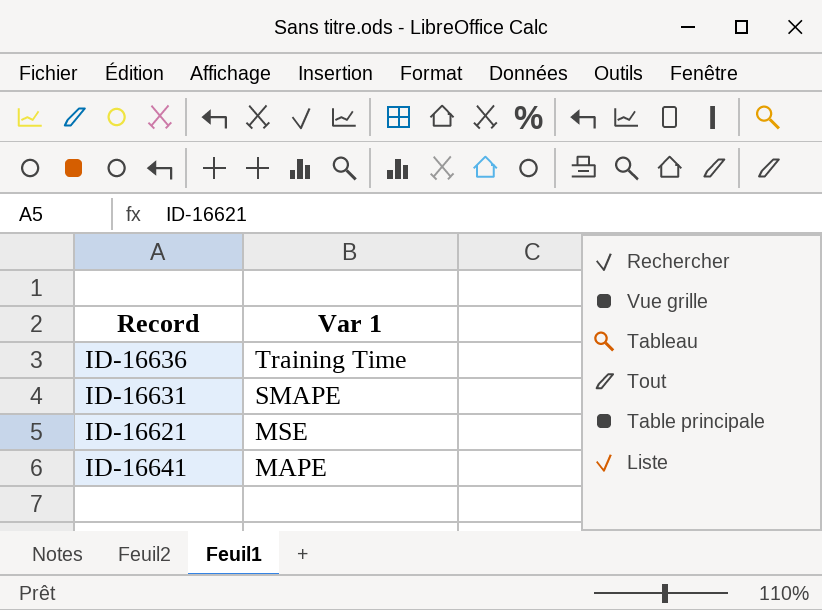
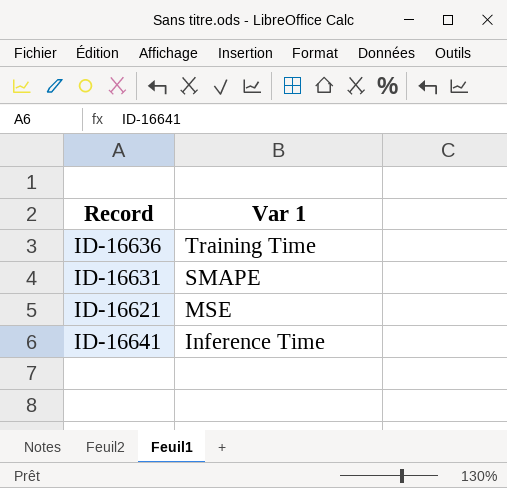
ID-16641 | Var 1: MAPE -> Inference Time

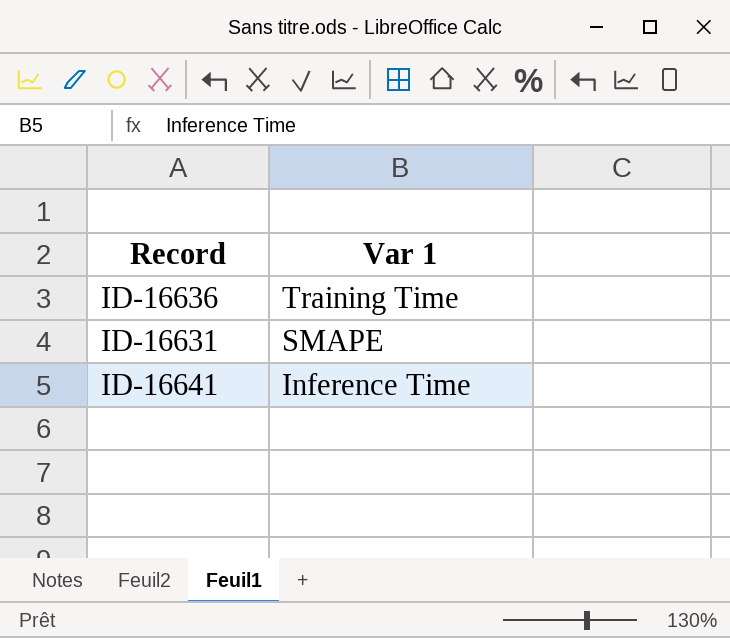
row ID-16621: MSE -> none

